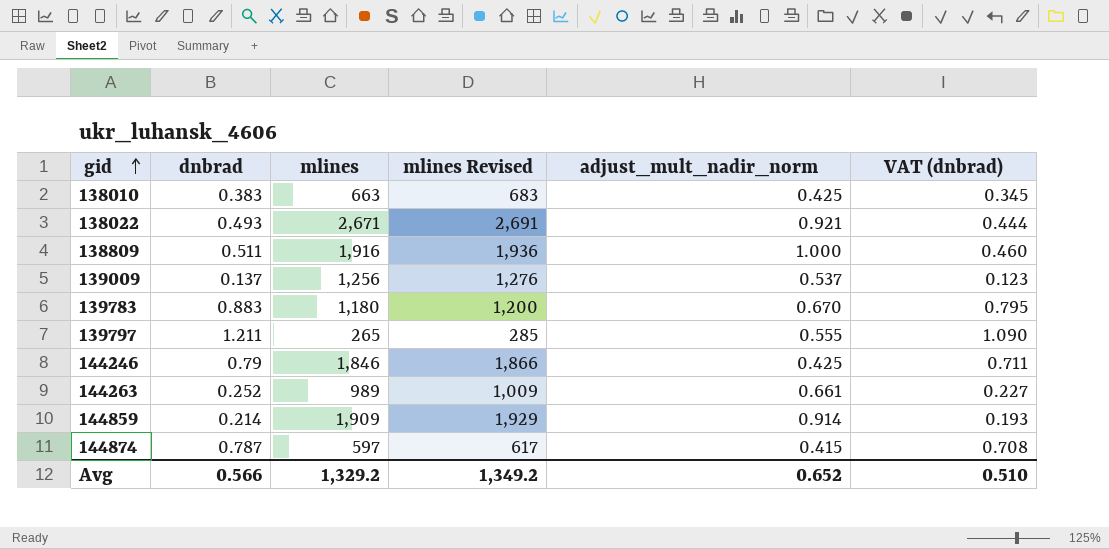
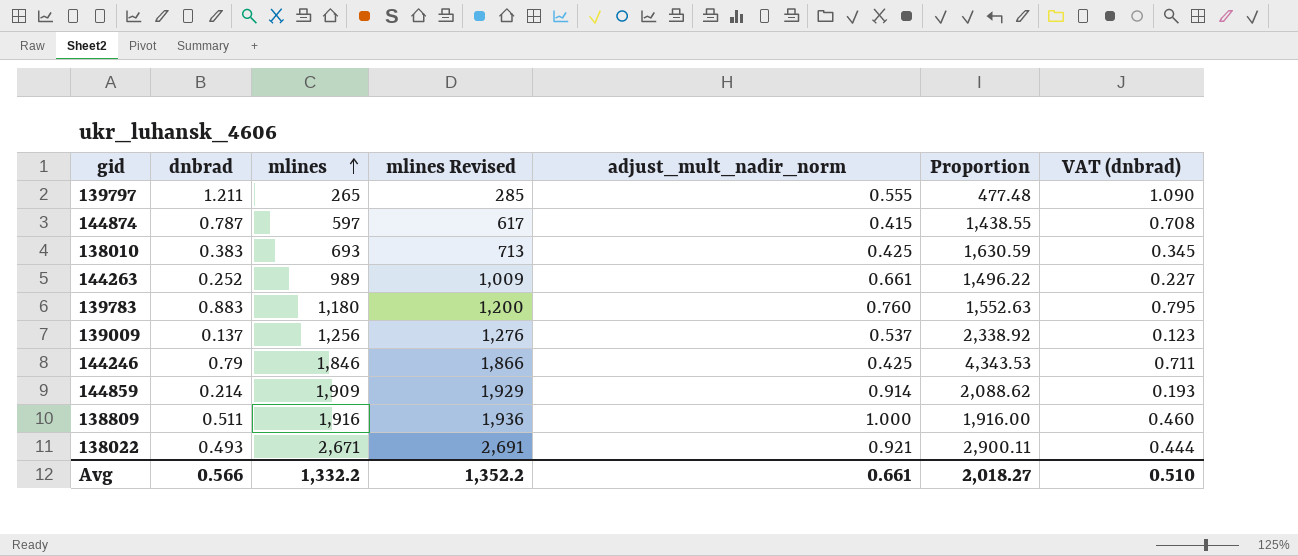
row order: gid ascending -> mlines ascending
column Proportion | formula: none -> [mlines] / [adjust_mult_nadir_norm]
138010 | mlines: 663 -> 693
138010 | mlines Revised: 683 -> 713
139783 | adjust_mult_nadir_norm: 0.670 -> 0.760
Avg | mlines: 1,329.2 -> 1,332.2
Avg | mlines Revised: 1,349.2 -> 1,352.2
Avg | adjust_mult_nadir_norm: 0.652 -> 0.661

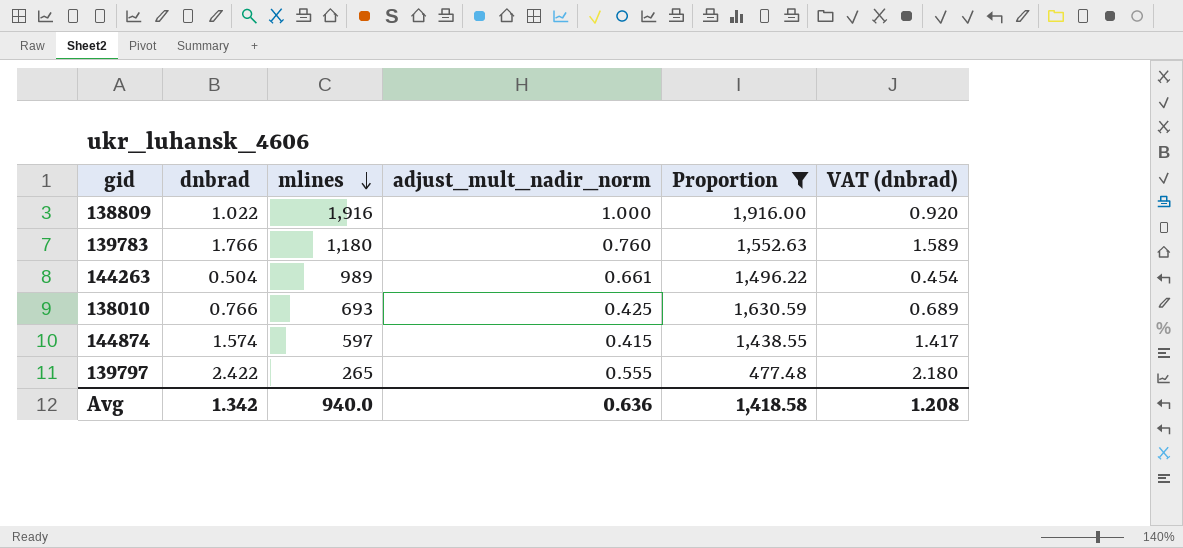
filter: none -> Proportion <= 1,916.00
row order: mlines ascending -> mlines descending
column mlines Revised | formula: [mlines] + 20 -> none
138809 | dnbrad: 0.511 -> 1.022
138809 | VAT (dnbrad): 0.460 -> 0.920
139783 | dnbrad: 0.883 -> 1.766
139783 | VAT (dnbrad): 0.795 -> 1.589
144263 | dnbrad: 0.252 -> 0.504
144263 | VAT (dnbrad): 0.227 -> 0.454
138010 | dnbrad: 0.383 -> 0.766
138010 | VAT (dnbrad): 0.345 -> 0.689
144874 | dnbrad: 0.787 -> 1.574
144874 | VAT (dnbrad): 0.708 -> 1.417
139797 | dnbrad: 1.211 -> 2.422
139797 | VAT (dnbrad): 1.090 -> 2.180
Avg | dnbrad: 0.566 -> 1.342
Avg | mlines: 1,332.2 -> 940.0
Avg | adjust_mult_nadir_norm: 0.661 -> 0.636
Avg | Proportion: 2,018.27 -> 1,418.58
Avg | VAT (dnbrad): 0.510 -> 1.208

